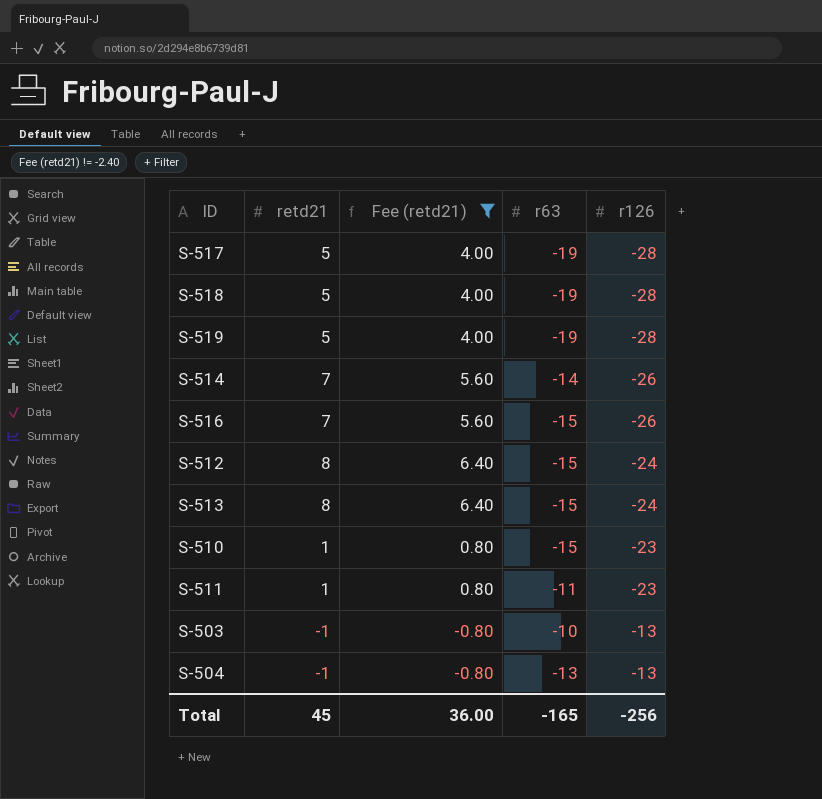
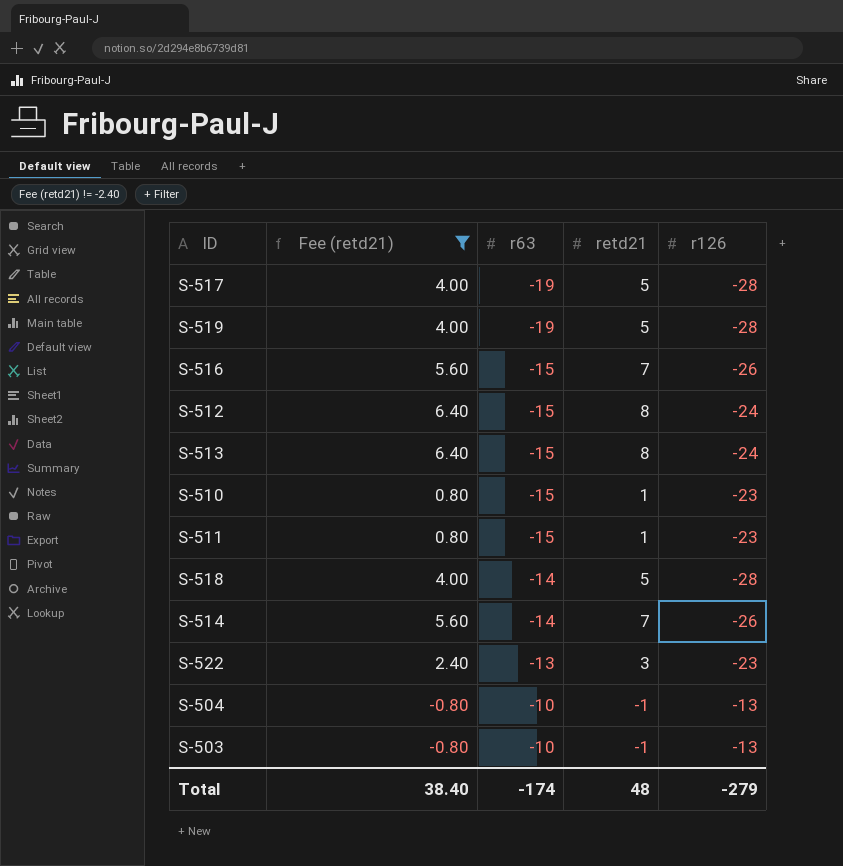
row order: r126 ascending -> r63 ascending
column retd21 | position: 2 -> 4
S-511 | r63: -11 -> -15
S-518 | r63: -19 -> -14
row S-522: none -> 2.40 | -13 | 3 | -23
S-504 | r63: -13 -> -10
Total | Fee (retd21): 36.00 -> 38.40
Total | r63: -165 -> -174
Total | retd21: 45 -> 48
Total | r126: -256 -> -279

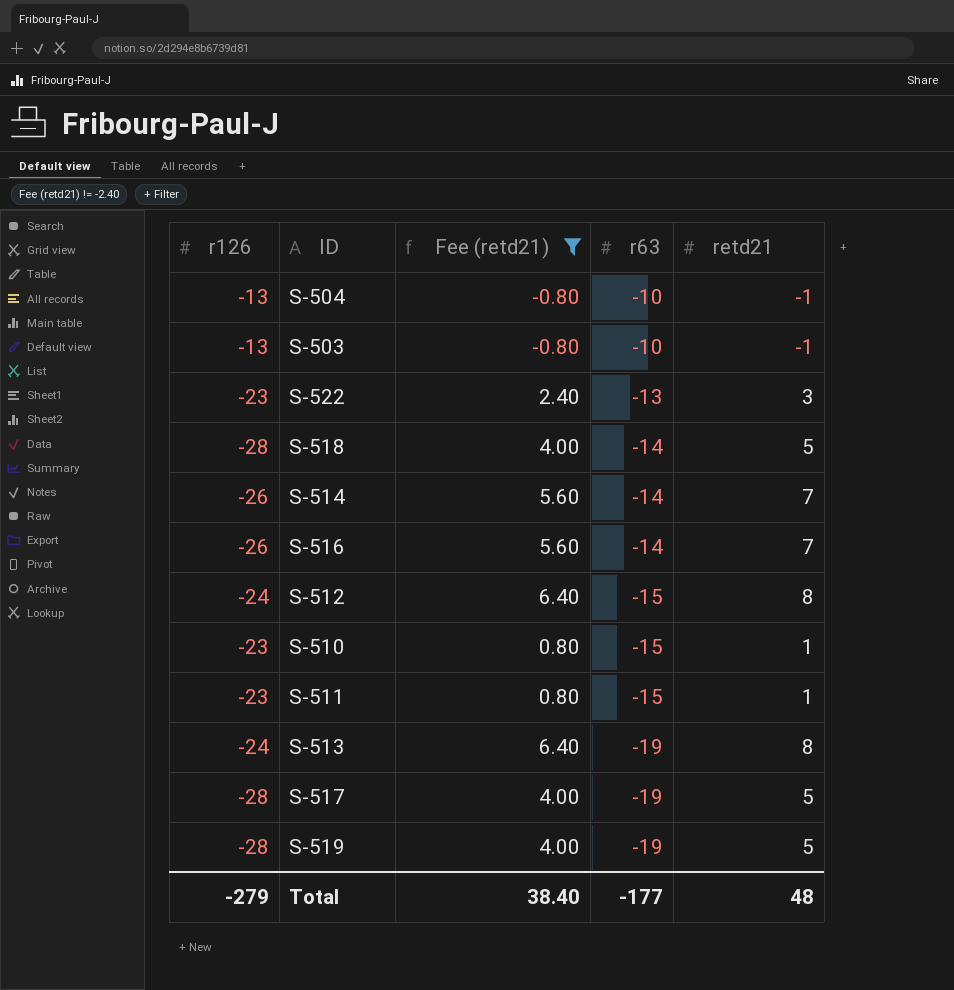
row order: r63 ascending -> r63 descending
column r126 | position: 5 -> 1
S-516 | r63: -15 -> -14
S-513 | r63: -15 -> -19
Total | r63: -174 -> -177

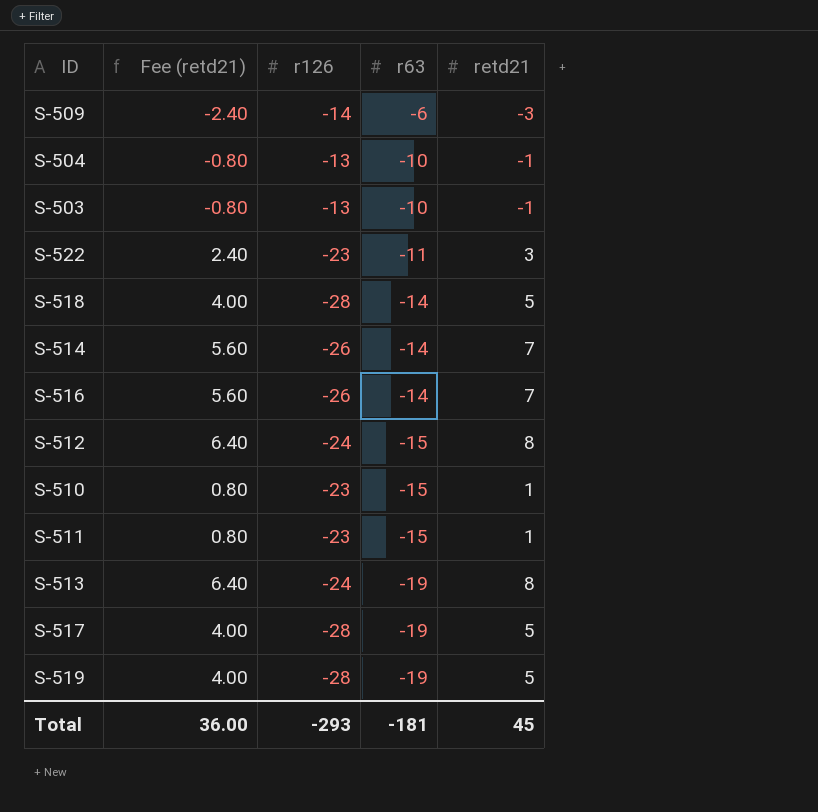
filter: Fee (retd21) != -2.40 -> none
column r126 | position: 1 -> 3
S-522 | r63: -13 -> -11
Total | Fee (retd21): 38.40 -> 36.00
Total | r126: -279 -> -293
Total | r63: -177 -> -181
Total | retd21: 48 -> 45

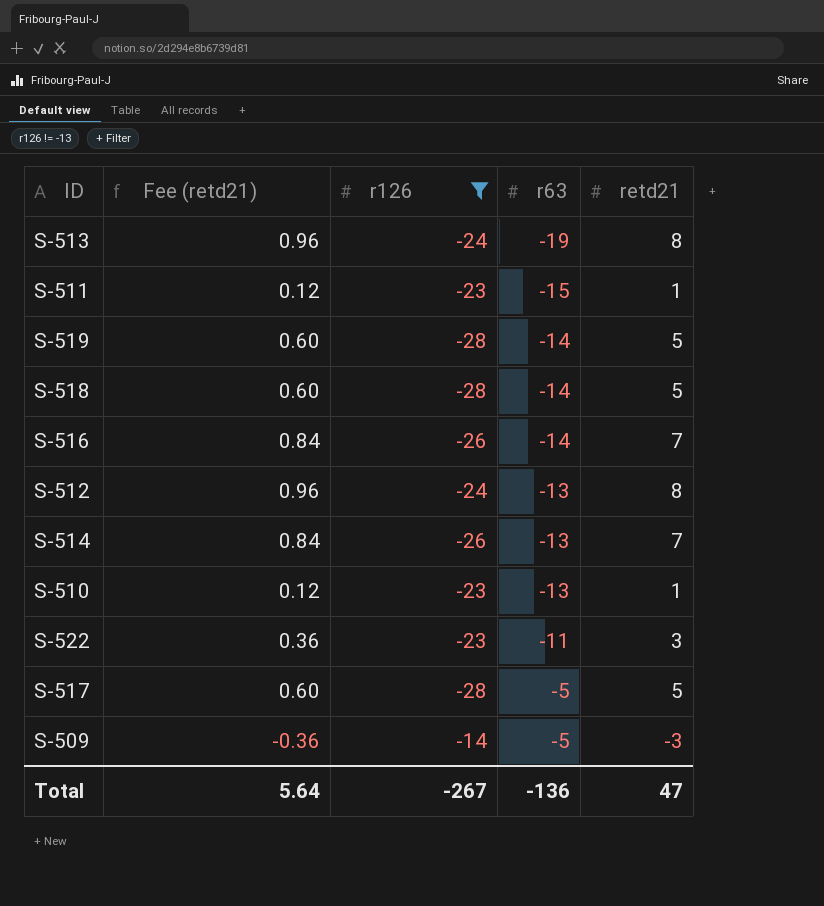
filter: none -> r126 != -13
row order: r63 descending -> r63 ascending
column Fee (retd21) | formula: [retd21] * 0.8 -> [retd21] * 0.12
S-519 | r63: -19 -> -14
S-512 | r63: -15 -> -13
S-514 | r63: -14 -> -13
S-510 | r63: -15 -> -13
S-517 | r63: -19 -> -5
S-509 | r63: -6 -> -5
Total | Fee (retd21): 36.00 -> 5.64
Total | r126: -293 -> -267
Total | r63: -181 -> -136
Total | retd21: 45 -> 47

